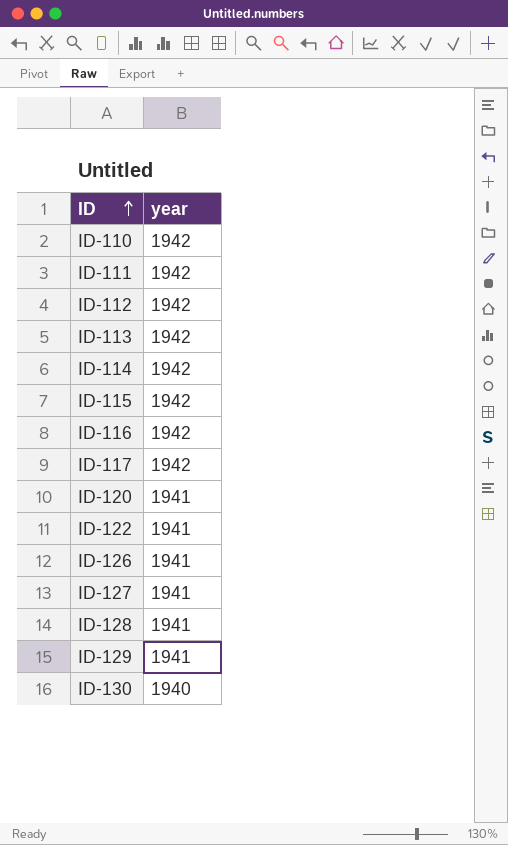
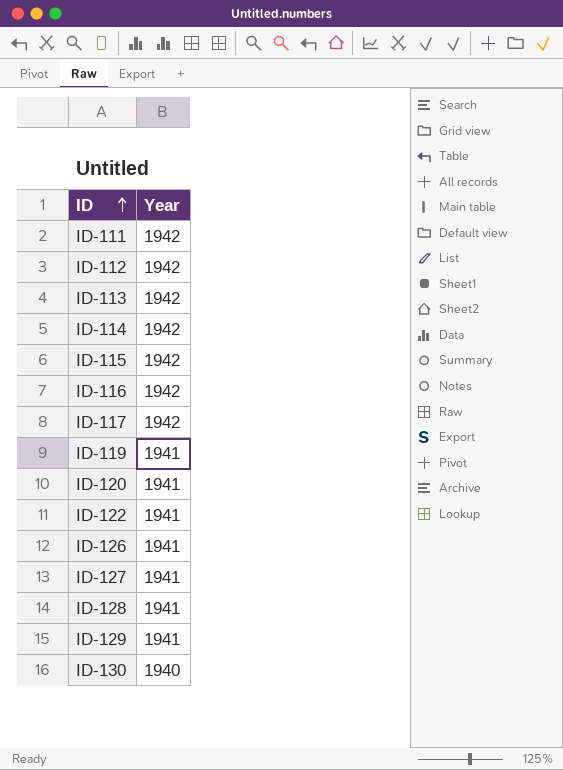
column name: year -> Year
row ID-110: 1942 -> none
row ID-119: none -> 1941

